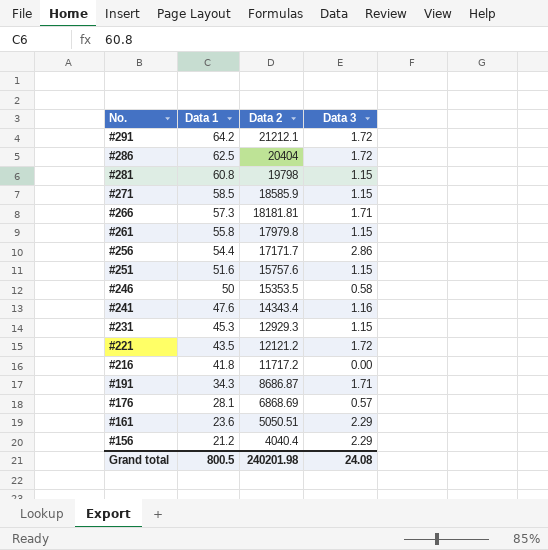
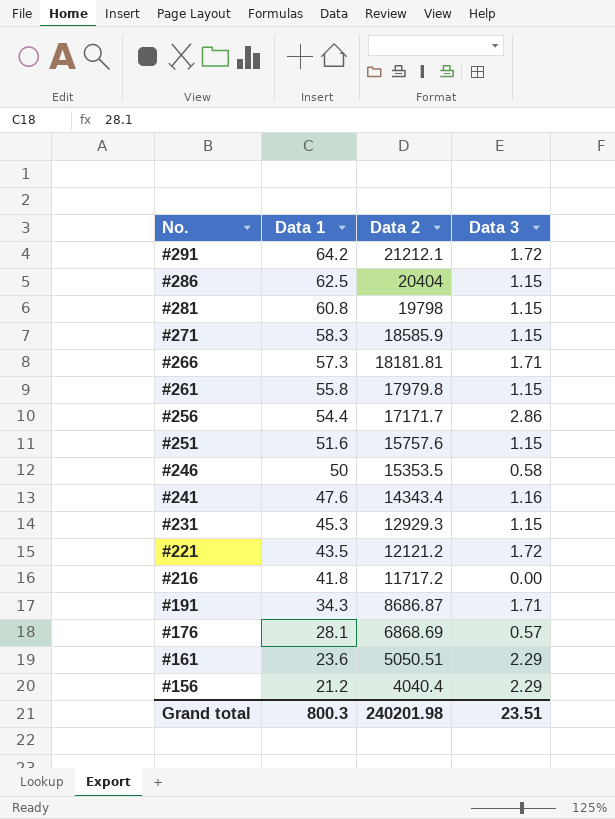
#286 | Data 3: 1.72 -> 1.15
#271 | Data 1: 58.5 -> 58.3
Grand total | Data 1: 800.5 -> 800.3
Grand total | Data 3: 24.08 -> 23.51

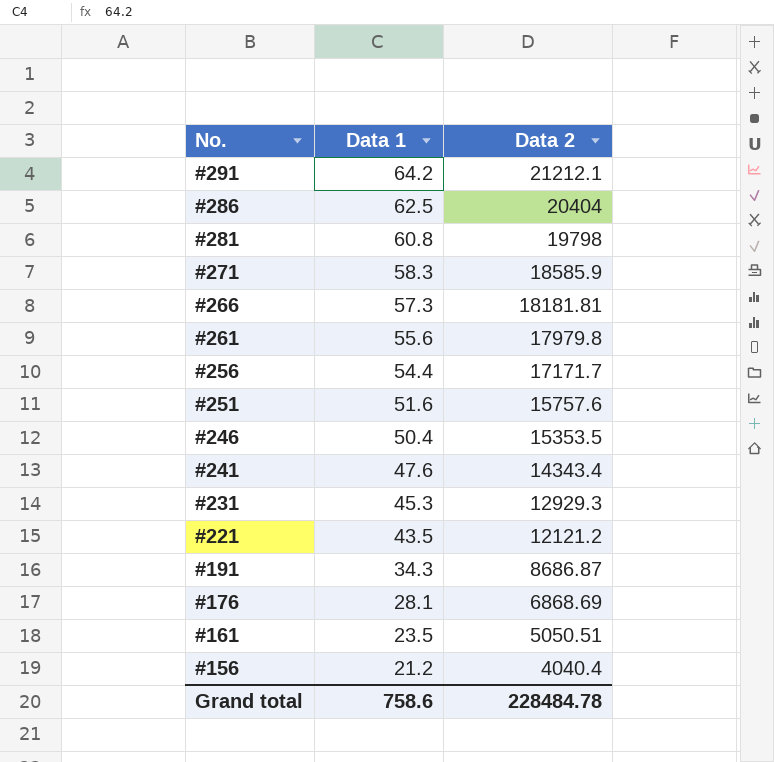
column Data 3 | position: 4 -> none
row #216: 41.8 | 11717.2 | 0.00 -> none
#261 | Data 1: 55.8 -> 55.6
#246 | Data 1: 50 -> 50.4
#161 | Data 1: 23.6 -> 23.5
Grand total | Data 1: 800.3 -> 758.6
Grand total | Data 2: 240201.98 -> 228484.78

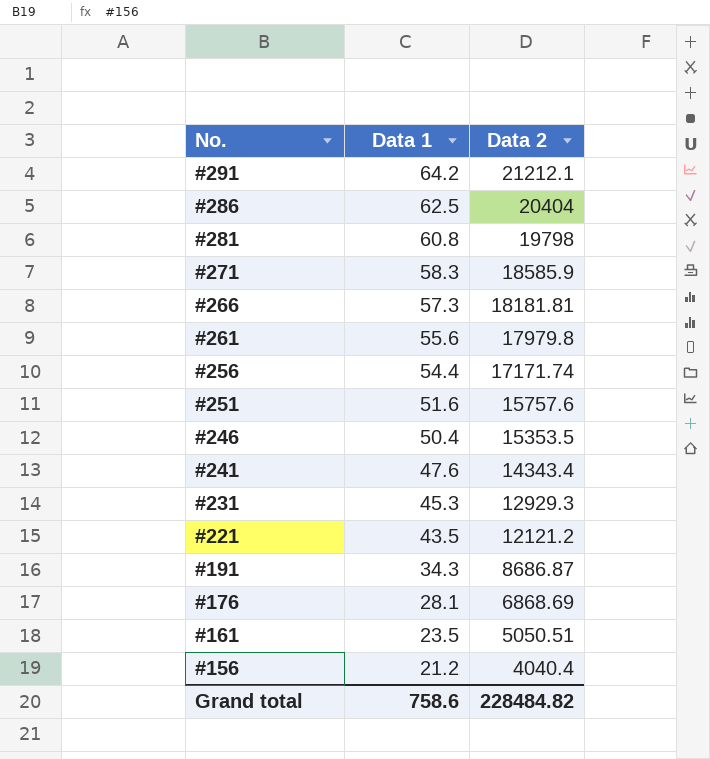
#256 | Data 2: 17171.7 -> 17171.74
Grand total | Data 2: 228484.78 -> 228484.82

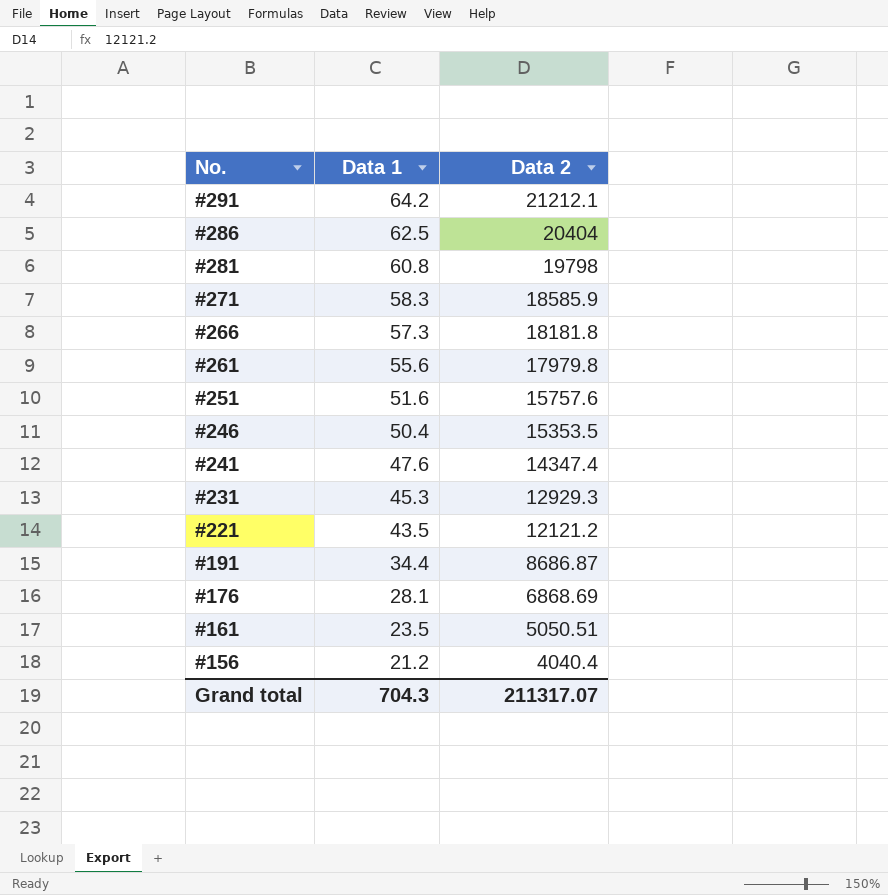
row #256: 54.4 | 17171.74 -> none
#266 | Data 2: 18181.81 -> 18181.8
#241 | Data 2: 14343.4 -> 14347.4
#191 | Data 1: 34.3 -> 34.4
Grand total | Data 1: 758.6 -> 704.3
Grand total | Data 2: 228484.82 -> 211317.07

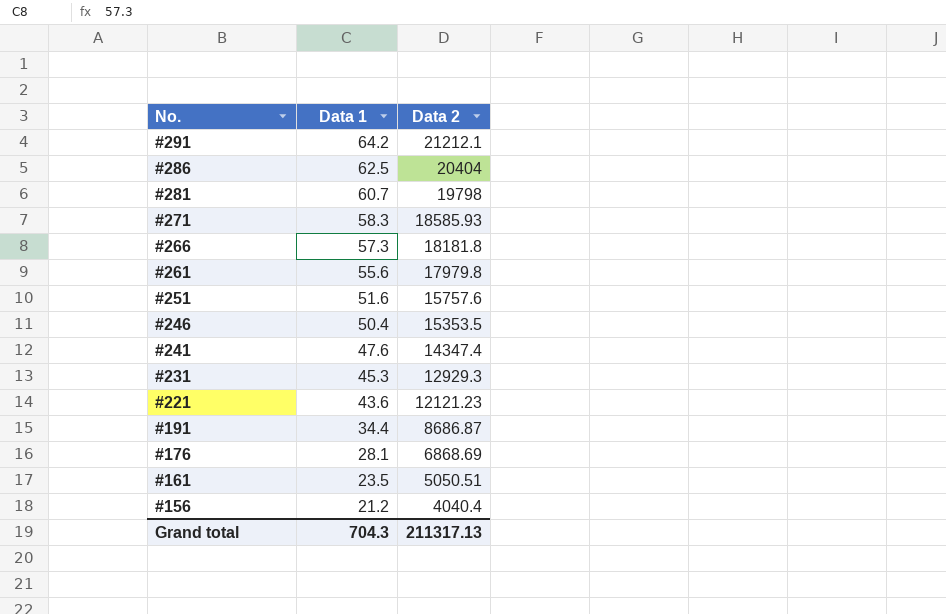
#281 | Data 1: 60.8 -> 60.7
#271 | Data 2: 18585.9 -> 18585.93
#221 | Data 1: 43.5 -> 43.6
#221 | Data 2: 12121.2 -> 12121.23
Grand total | Data 2: 211317.07 -> 211317.13

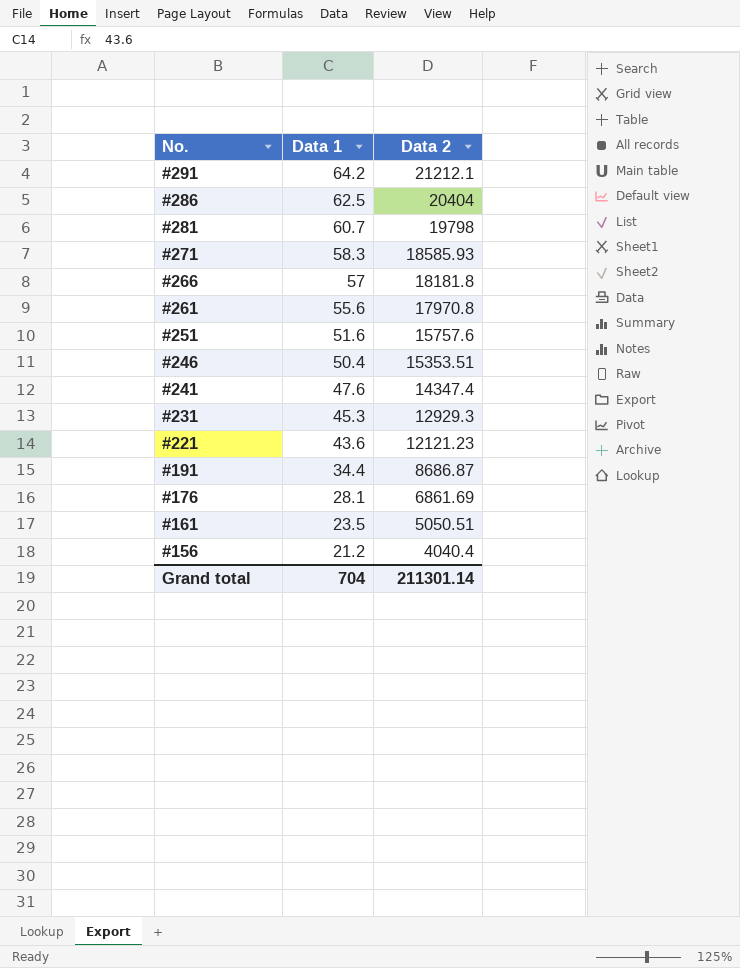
#266 | Data 1: 57.3 -> 57
#261 | Data 2: 17979.8 -> 17970.8
#246 | Data 2: 15353.5 -> 15353.51
#176 | Data 2: 6868.69 -> 6861.69
Grand total | Data 1: 704.3 -> 704
Grand total | Data 2: 211317.13 -> 211301.14

